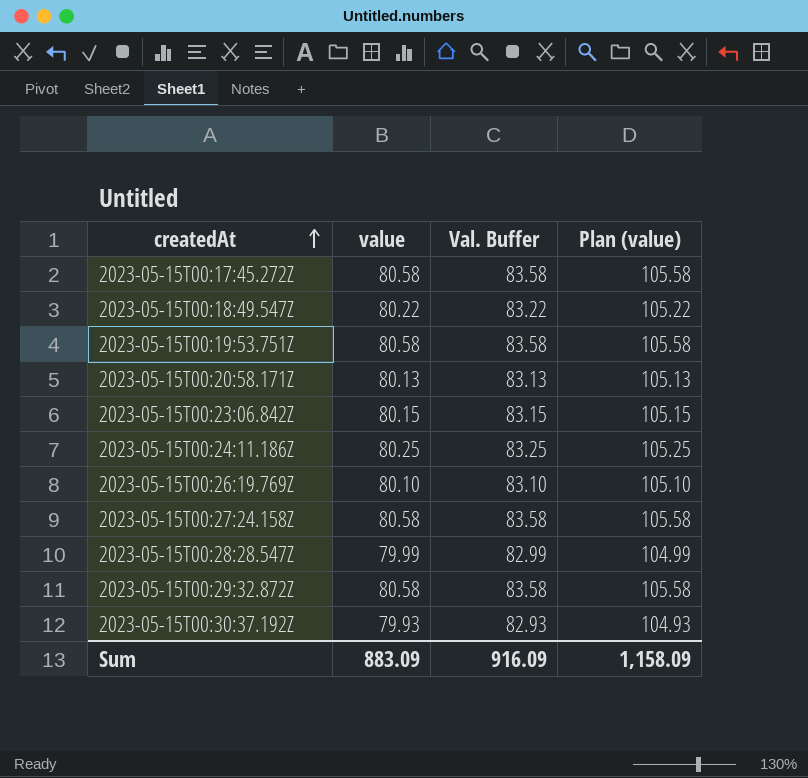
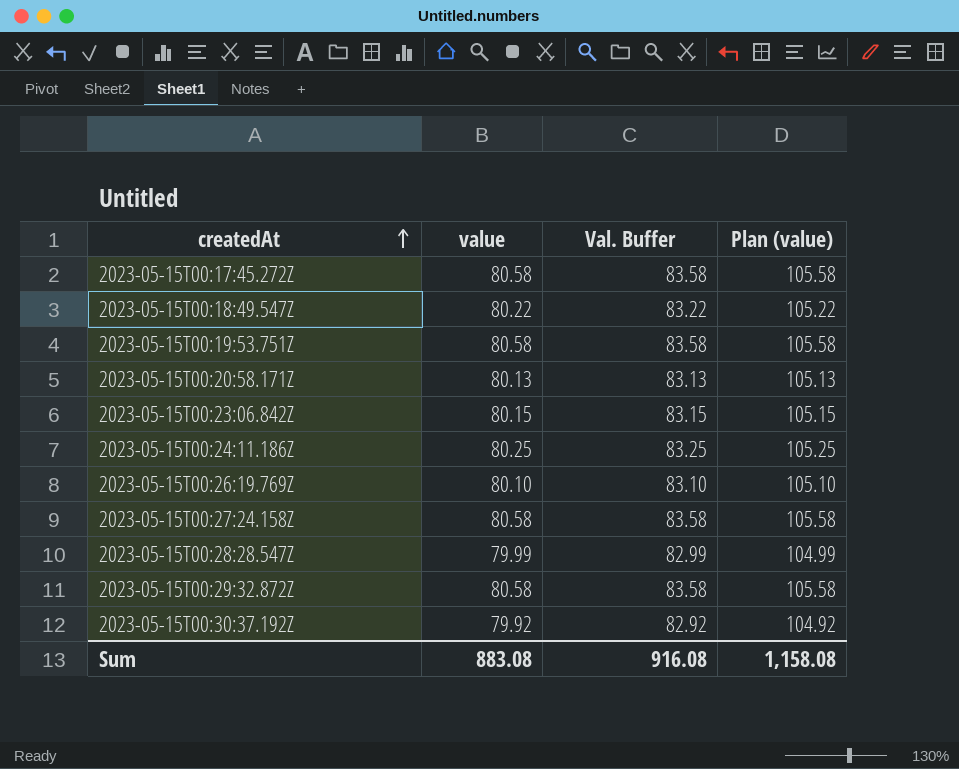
2023-05-15T00:30:37.192Z | value: 79.93 -> 79.92
2023-05-15T00:30:37.192Z | Val. Buffer: 82.93 -> 82.92
2023-05-15T00:30:37.192Z | Plan (value): 104.93 -> 104.92
Sum | value: 883.09 -> 883.08
Sum | Val. Buffer: 916.09 -> 916.08
Sum | Plan (value): 1,158.09 -> 1,158.08

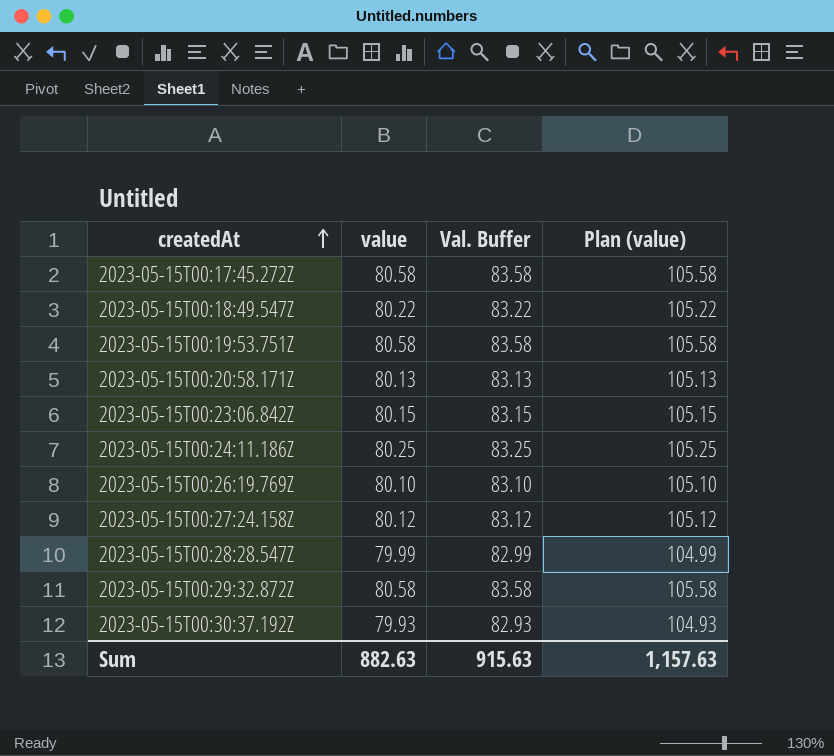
2023-05-15T00:27:24.158Z | value: 80.58 -> 80.12
2023-05-15T00:27:24.158Z | Val. Buffer: 83.58 -> 83.12
2023-05-15T00:27:24.158Z | Plan (value): 105.58 -> 105.12
2023-05-15T00:30:37.192Z | value: 79.92 -> 79.93
2023-05-15T00:30:37.192Z | Val. Buffer: 82.92 -> 82.93
2023-05-15T00:30:37.192Z | Plan (value): 104.92 -> 104.93
Sum | value: 883.08 -> 882.63
Sum | Val. Buffer: 916.08 -> 915.63
Sum | Plan (value): 1,158.08 -> 1,157.63

